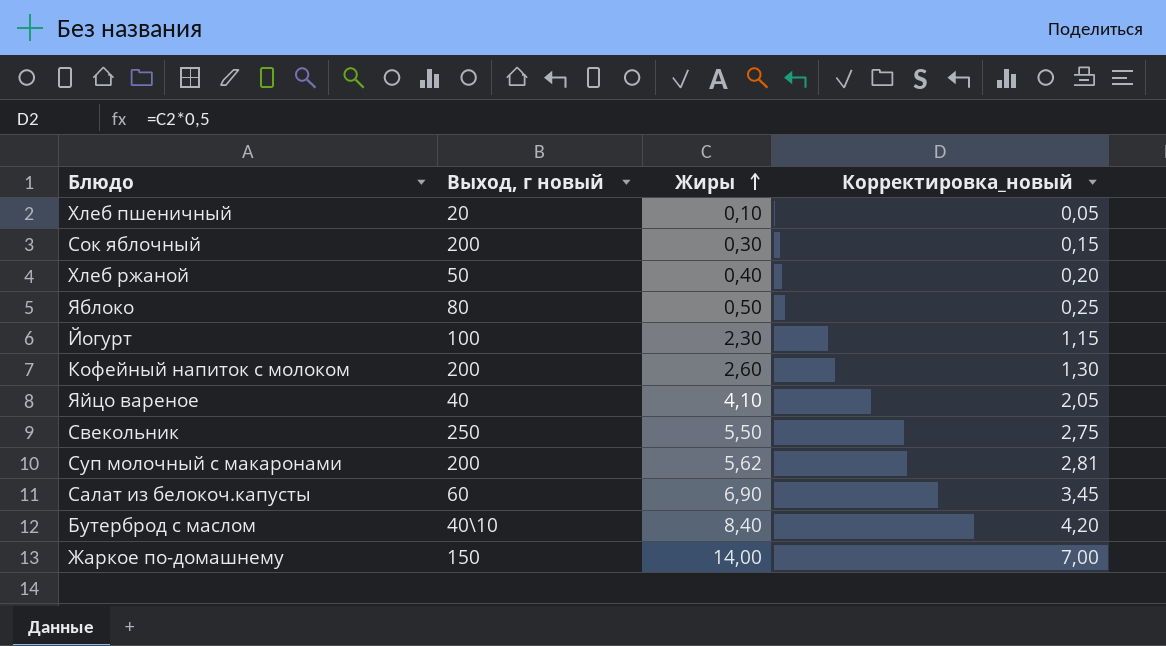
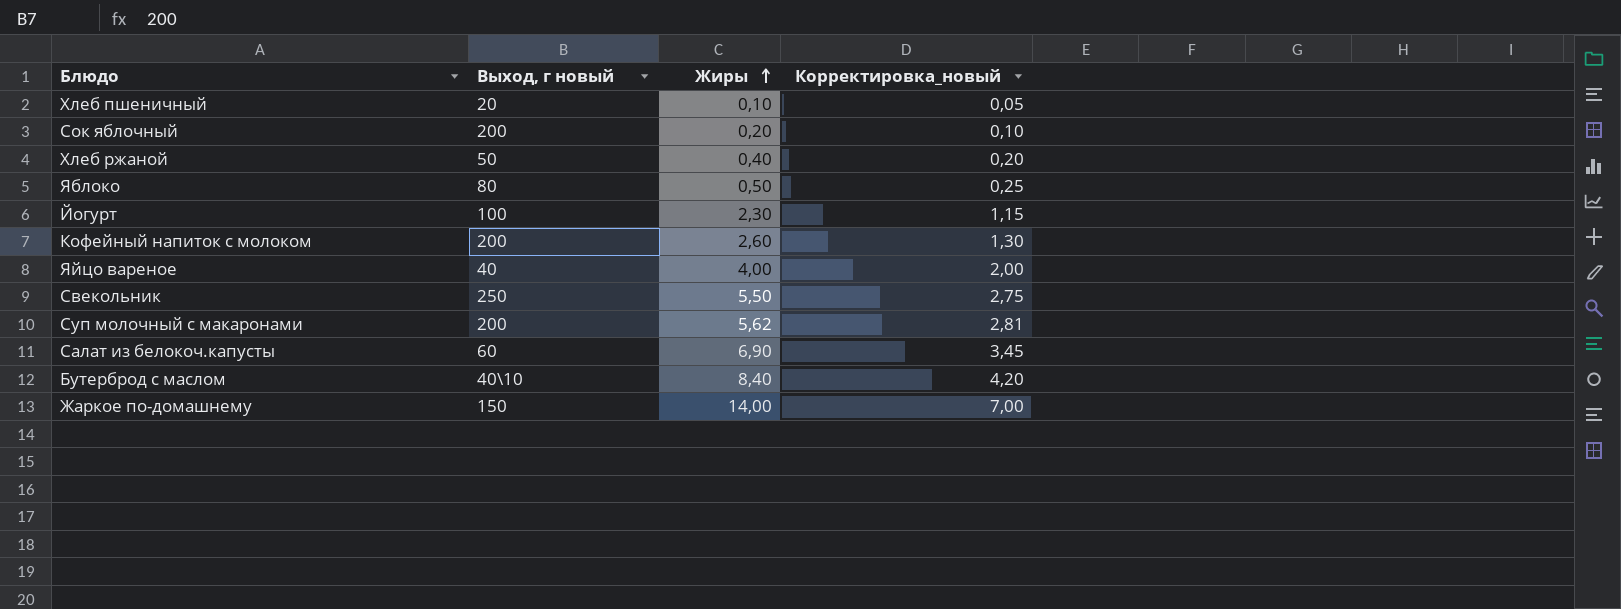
Сок яблочный | Жиры: 0,30 -> 0,20
Сок яблочный | Корректировка_новый: 0,15 -> 0,10
Яйцо вареное | Жиры: 4,10 -> 4,00
Яйцо вареное | Корректировка_новый: 2,05 -> 2,00

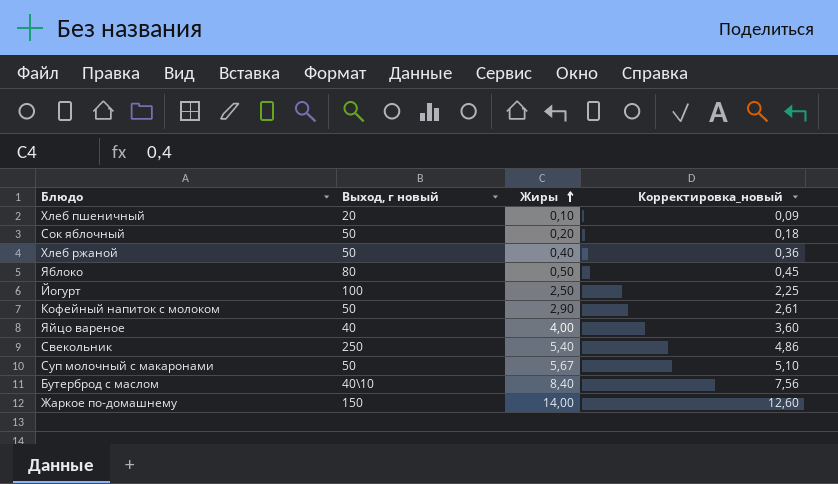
column Корректировка_новый | formula: [Жиры] * 0,5 -> [Жиры] * 0,9
row Салат из белокоч.капусты: 60 | 6,90 | 3,45 -> none
Сок яблочный | Выход, г новый: 200 -> 50
Йогурт | Жиры: 2,30 -> 2,50
Кофейный напиток с молоком | Выход, г новый: 200 -> 50
Кофейный напиток с молоком | Жиры: 2,60 -> 2,90
Свекольник | Жиры: 5,50 -> 5,40
Суп молочный с макаронами | Выход, г новый: 200 -> 50
Суп молочный с макаронами | Жиры: 5,62 -> 5,67

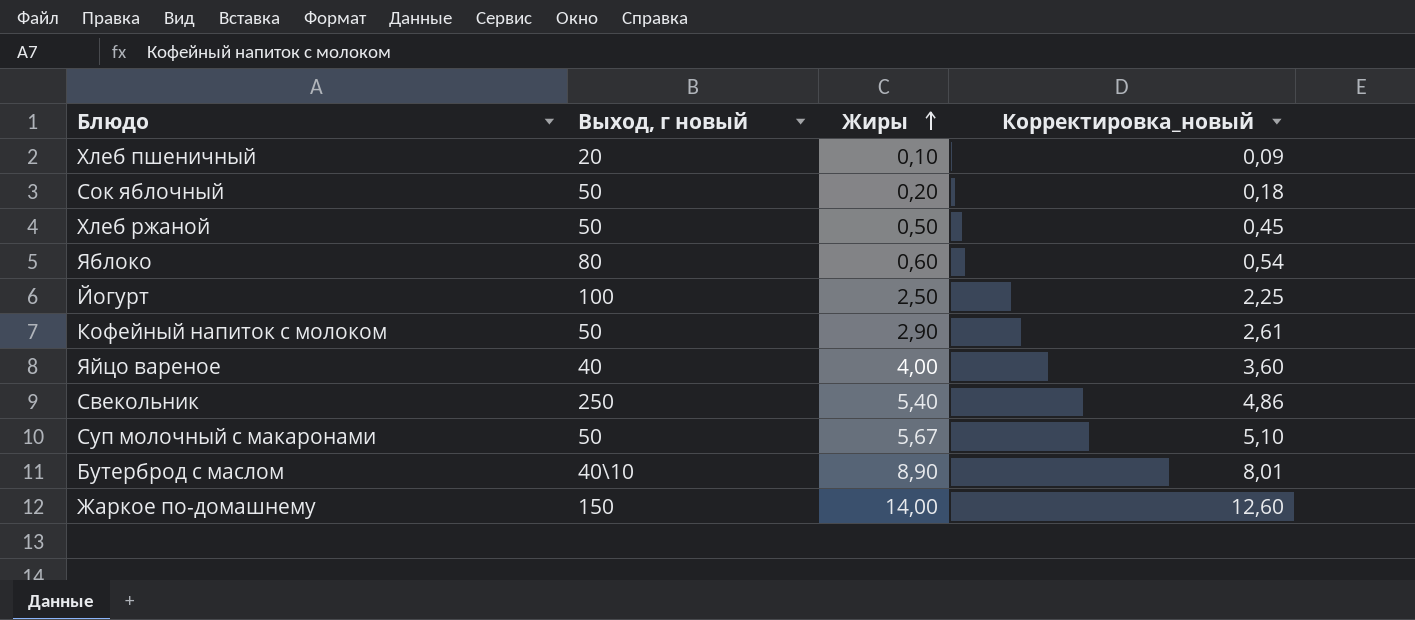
Хлеб ржаной | Жиры: 0,40 -> 0,50
Хлеб ржаной | Корректировка_новый: 0,36 -> 0,45
Яблоко | Жиры: 0,50 -> 0,60
Яблоко | Корректировка_новый: 0,45 -> 0,54
Бутерброд с маслом | Жиры: 8,40 -> 8,90
Бутерброд с маслом | Корректировка_новый: 7,56 -> 8,01

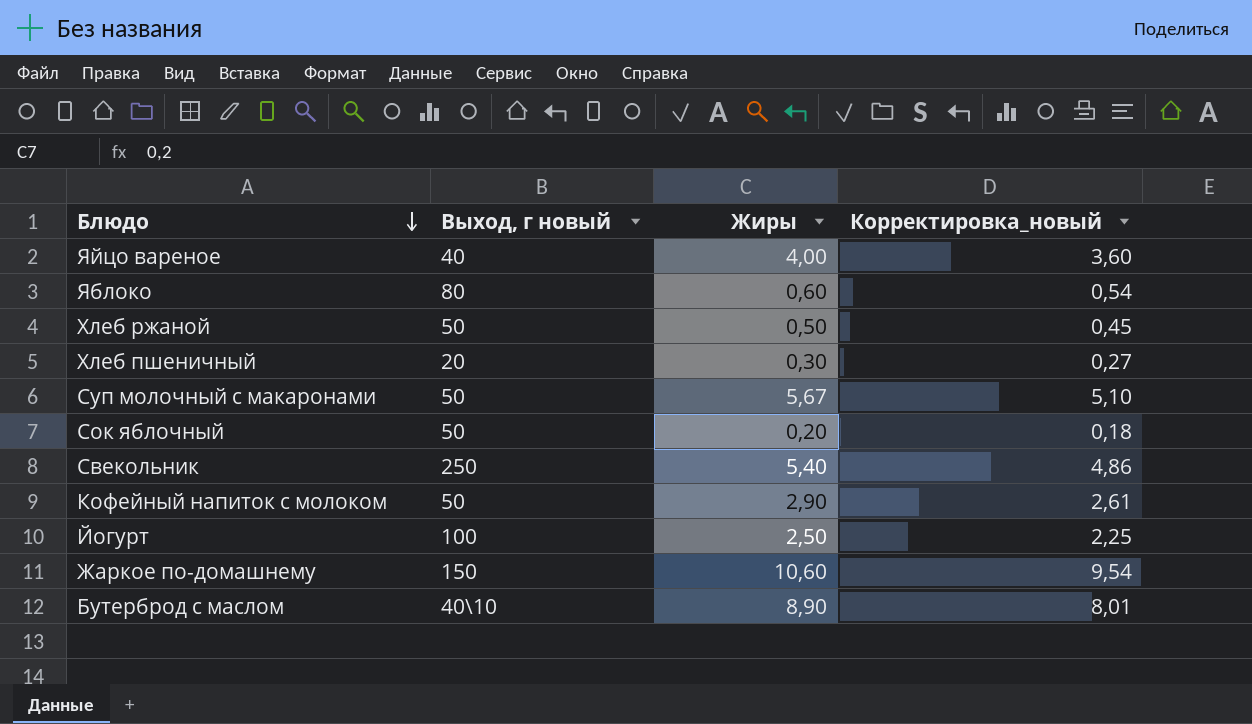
row order: Жиры ascending -> Блюдо descending
Хлеб пшеничный | Жиры: 0,10 -> 0,30
Хлеб пшеничный | Корректировка_новый: 0,09 -> 0,27
Жаркое по-домашнему | Жиры: 14,00 -> 10,60
Жаркое по-домашнему | Корректировка_новый: 12,60 -> 9,54

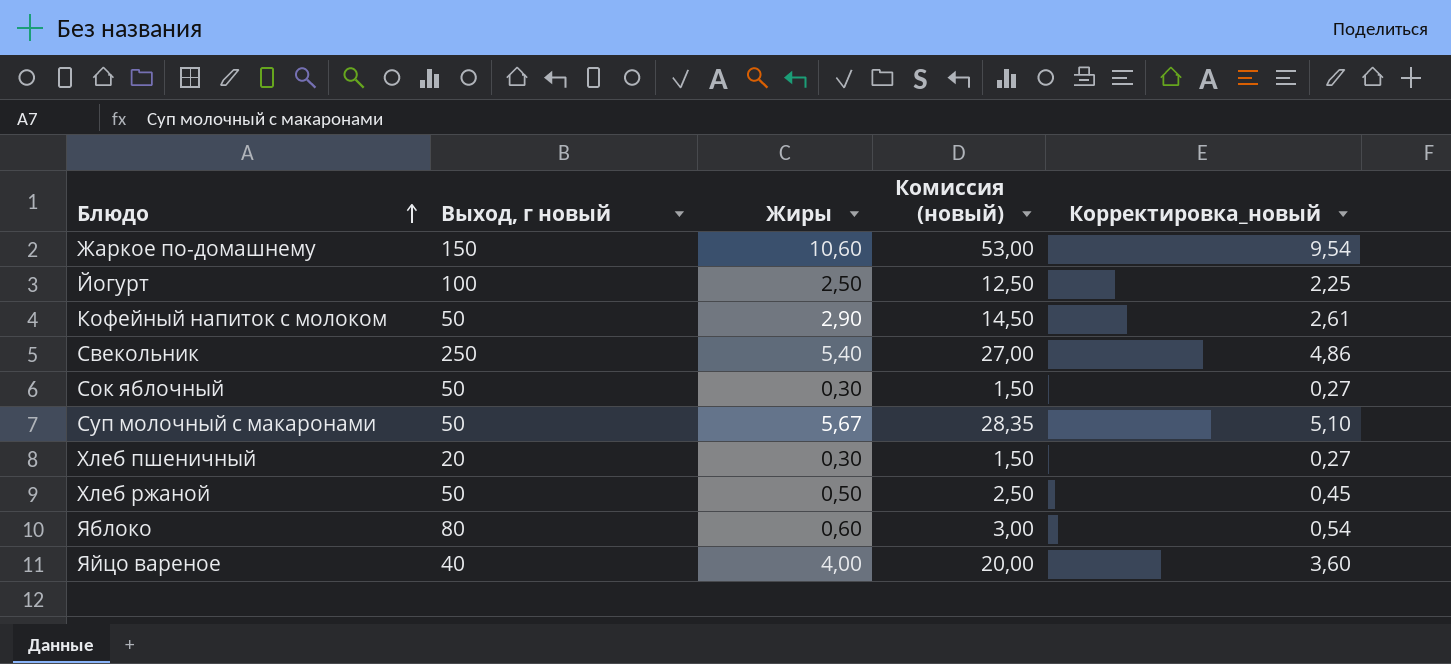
row order: Блюдо descending -> Блюдо ascending
column Комиссия (новый) | formula: none -> [Жиры] * 5
row Бутерброд с маслом: 40\10 | 8,90 | 8,01 -> none
Сок яблочный | Жиры: 0,20 -> 0,30
Сок яблочный | Корректировка_новый: 0,18 -> 0,27

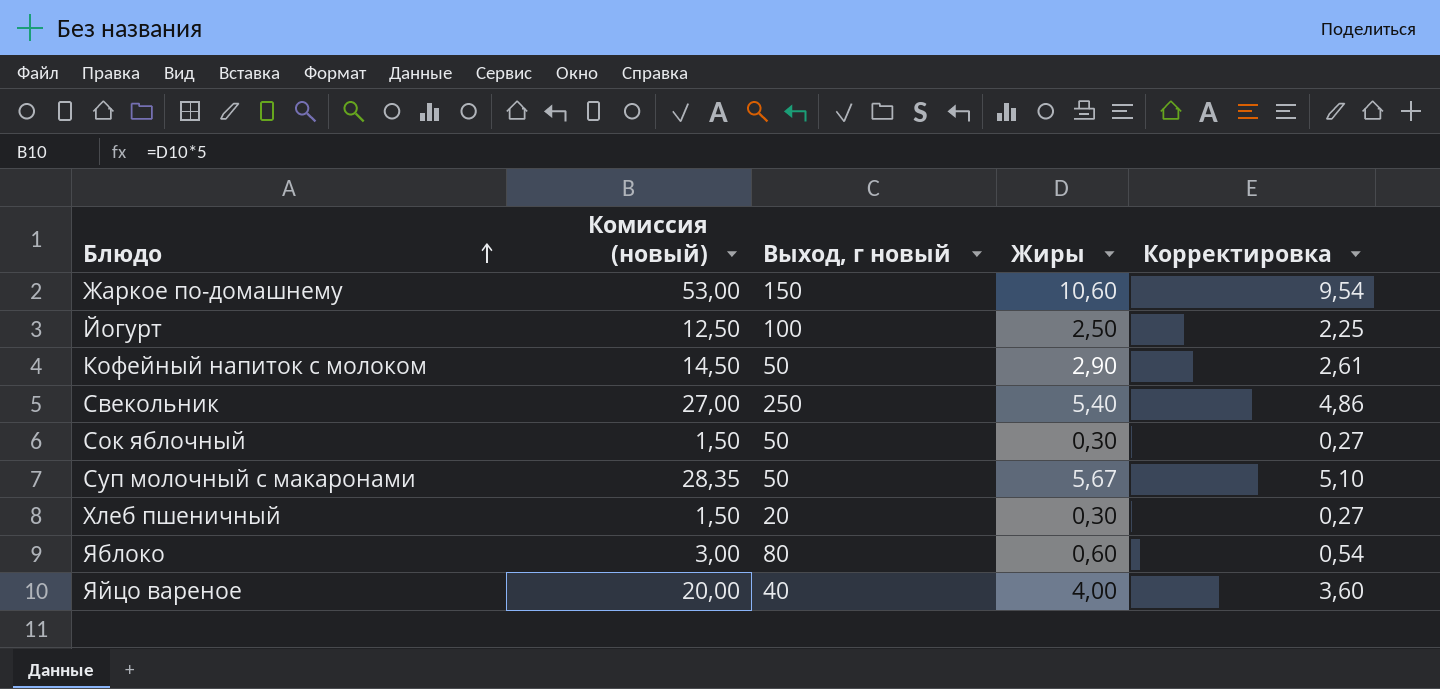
column Комиссия (новый) | position: 4 -> 2
column name: Корректировка_новый -> Корректировка
row Хлеб ржаной: 50 | 0,50 | 2,50 | 0,45 -> none

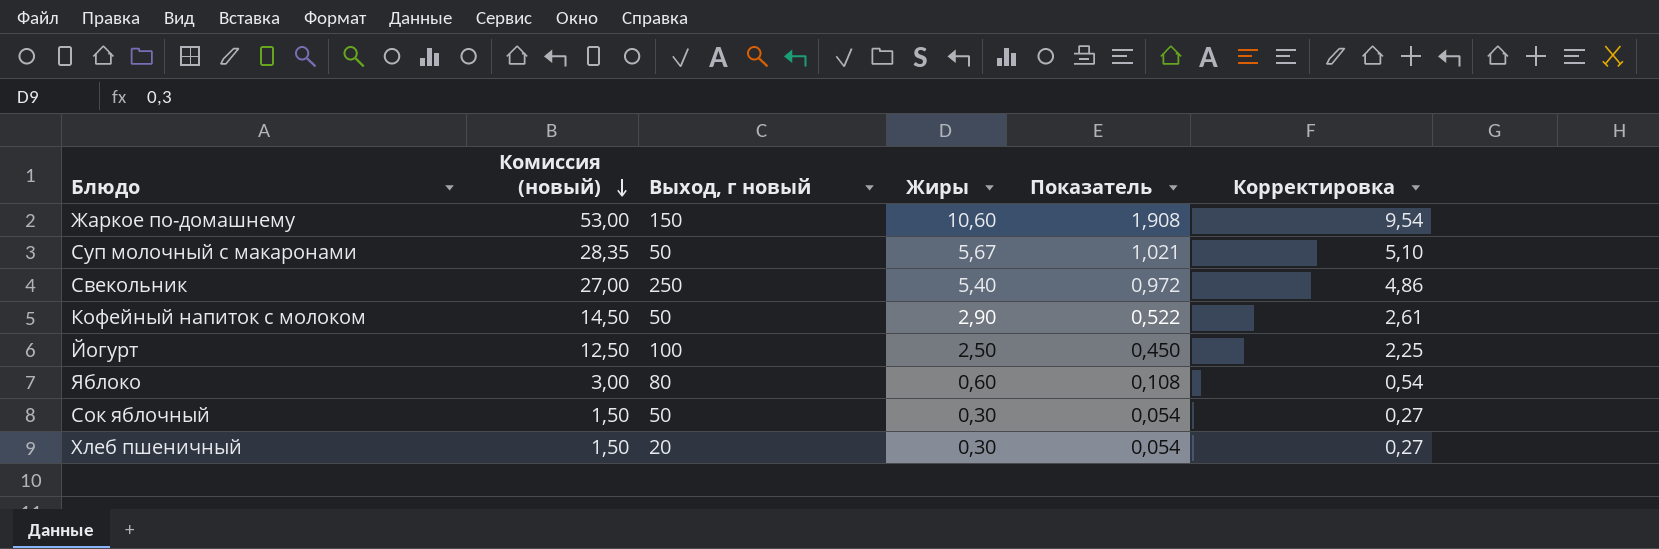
row order: Блюдо ascending -> Комиссия (новый) descending
column Показатель | formula: none -> [Жиры] * 0,18
row Яйцо вареное: 20,00 | 40 | 4,00 | 3,60 -> none

